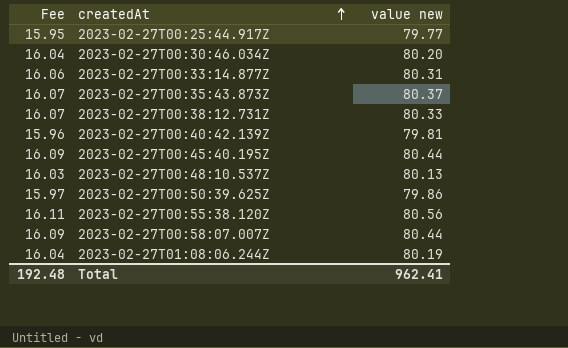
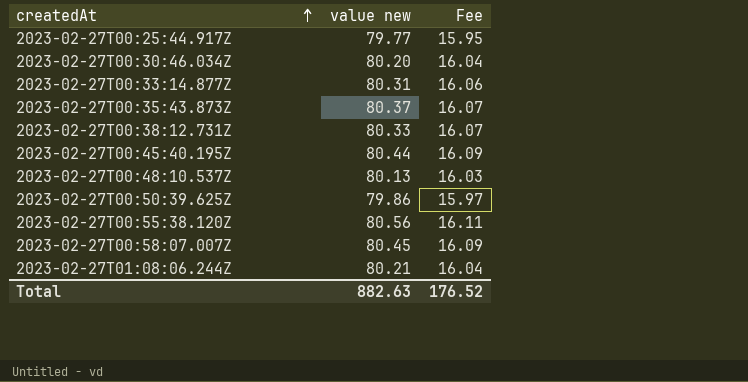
column Fee | position: 1 -> 3
row 2023-02-27T00:40:42.139Z: 15.96 | 79.81 -> none
2023-02-27T00:58:07.007Z | value new: 80.44 -> 80.45
2023-02-27T01:08:06.244Z | value new: 80.19 -> 80.21
Total | value new: 962.41 -> 882.63
Total | Fee: 192.48 -> 176.52

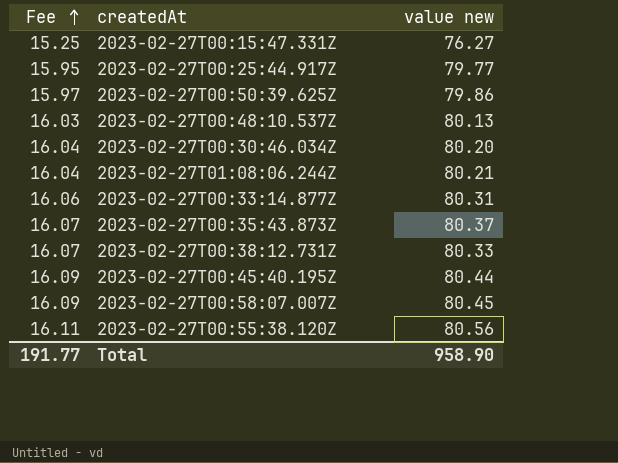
row order: createdAt ascending -> Fee ascending
column Fee | position: 3 -> 1
row 2023-02-27T00:15:47.331Z: none -> 15.25 | 76.27
Total | Fee: 176.52 -> 191.77
Total | value new: 882.63 -> 958.90

